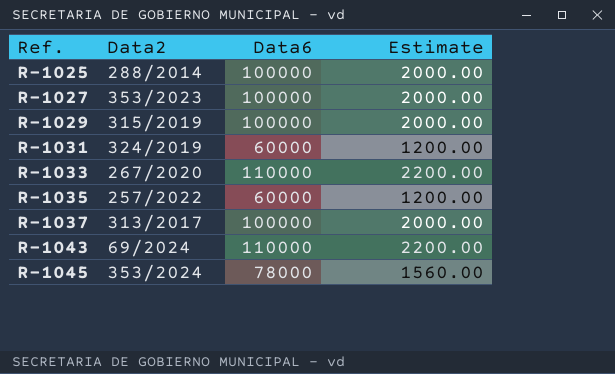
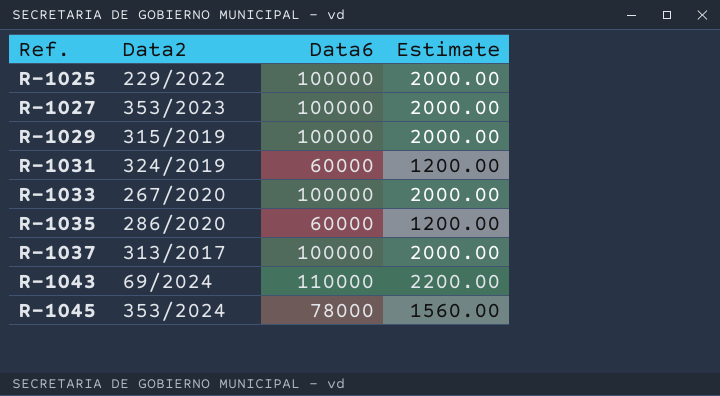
R-1025 | Data2: 288/2014 -> 229/2022
R-1033 | Data6: 110000 -> 100000
R-1033 | Estimate: 2200.00 -> 2000.00
R-1035 | Data2: 257/2022 -> 286/2020

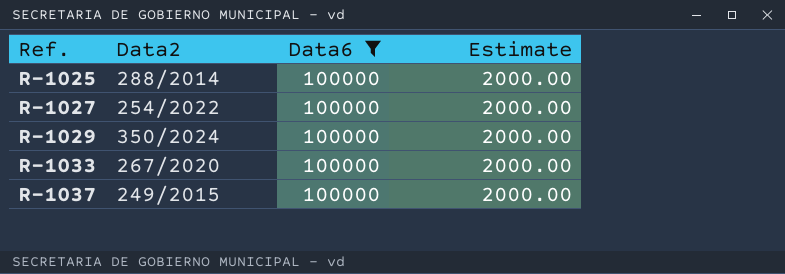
filter: none -> Data6 = 100000
R-1025 | Data2: 229/2022 -> 288/2014
R-1027 | Data2: 353/2023 -> 254/2022
R-1029 | Data2: 315/2019 -> 350/2024
R-1037 | Data2: 313/2017 -> 249/2015

